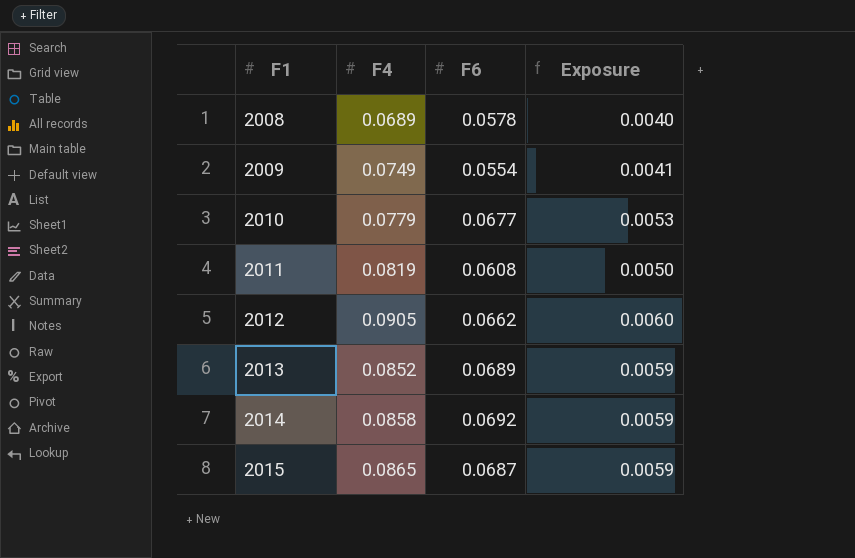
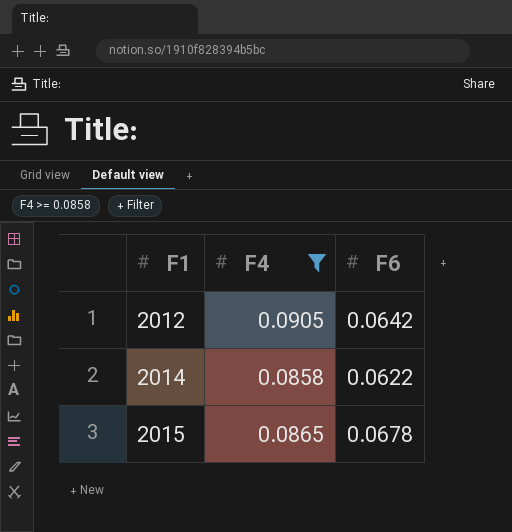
filter: none -> F4 >= 0.0858
column Exposure | formula: [F4] * [F6] -> none
2012 | F6: 0.0662 -> 0.0642
2014 | F6: 0.0692 -> 0.0622
2015 | F6: 0.0687 -> 0.0678

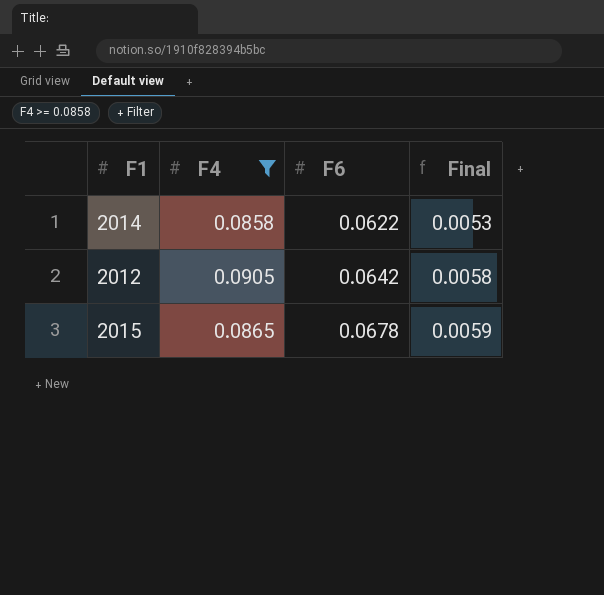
row order: F1 ascending -> F6 ascending
column Final | formula: none -> [F4] * [F6]

